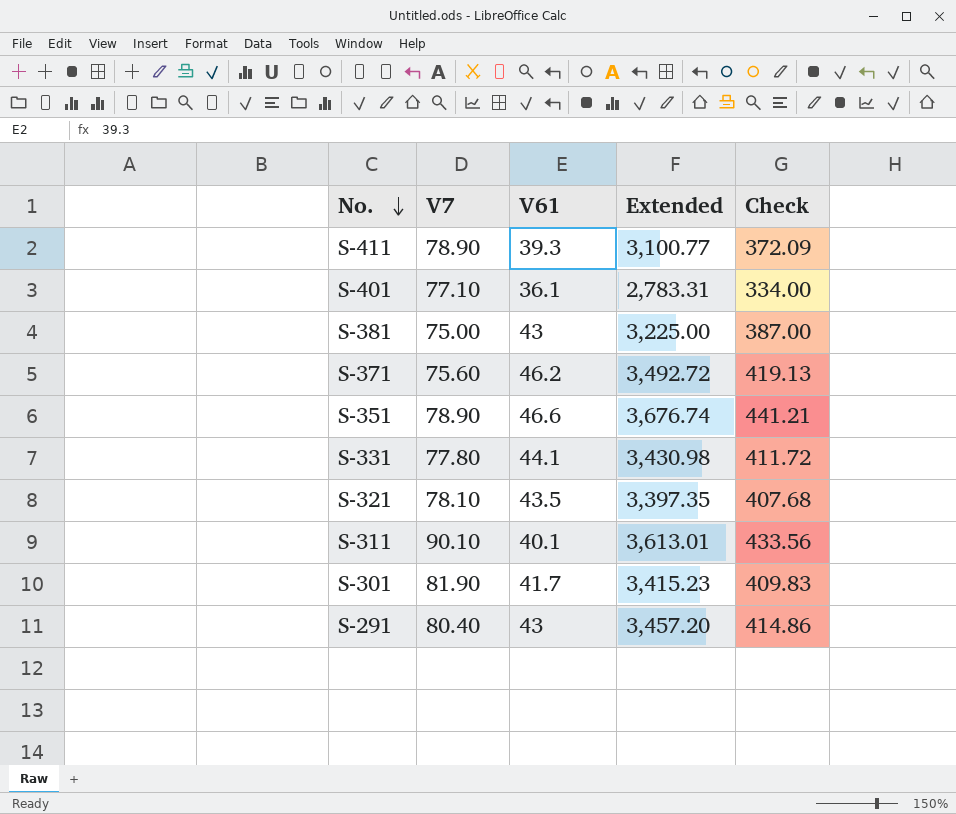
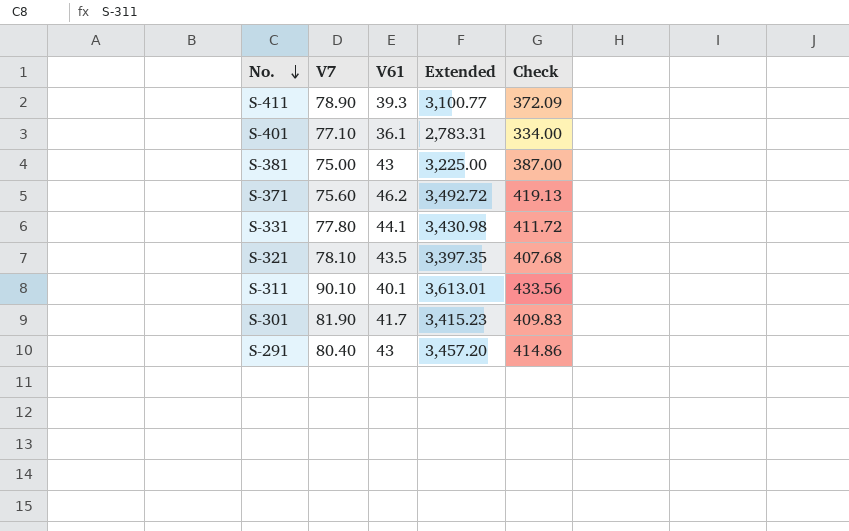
row S-351: 78.90 | 46.6 | 3,676.74 | 441.21 -> none

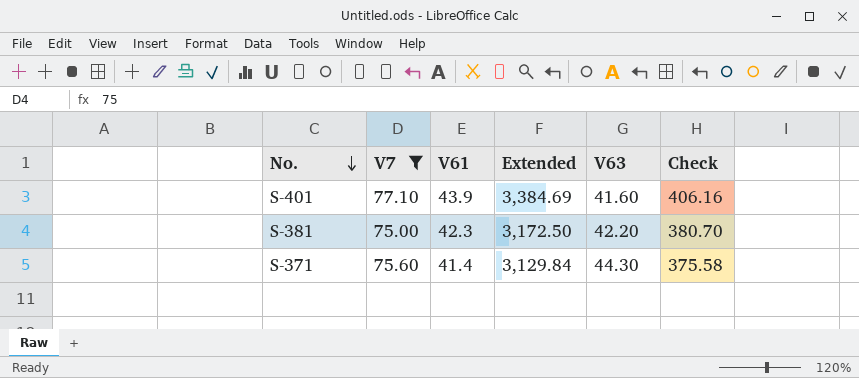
filter: none -> V7 <= 77.10
column V63 | position: none -> 5
S-401 | V61: 36.1 -> 43.9
S-401 | Extended: 2,783.31 -> 3,384.69
S-401 | Check: 334.00 -> 406.16
S-381 | V61: 43 -> 42.3
S-381 | Extended: 3,225.00 -> 3,172.50
S-381 | Check: 387.00 -> 380.70
S-371 | V61: 46.2 -> 41.4
S-371 | Extended: 3,492.72 -> 3,129.84
S-371 | Check: 419.13 -> 375.58

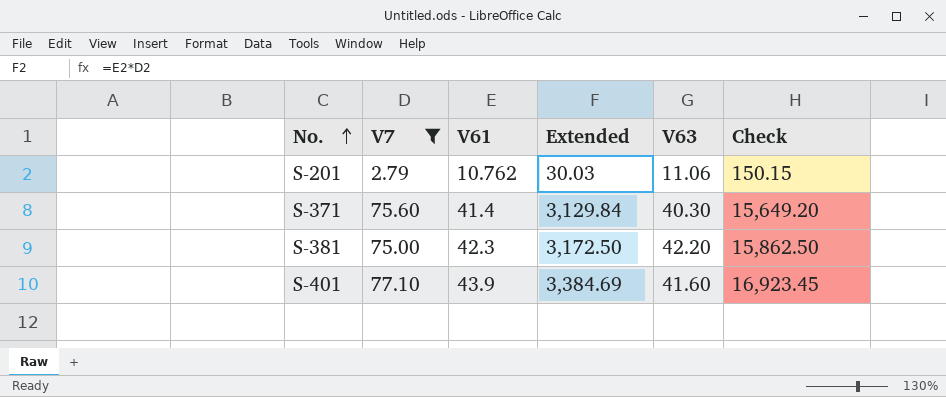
row order: No. descending -> No. ascending
column Check | formula: [Extended] * 0.12 -> [Extended] * 5
row S-201: none -> 2.79 | 10.762 | 30.03 | 11.06 | 150.15
S-371 | V63: 44.30 -> 40.30

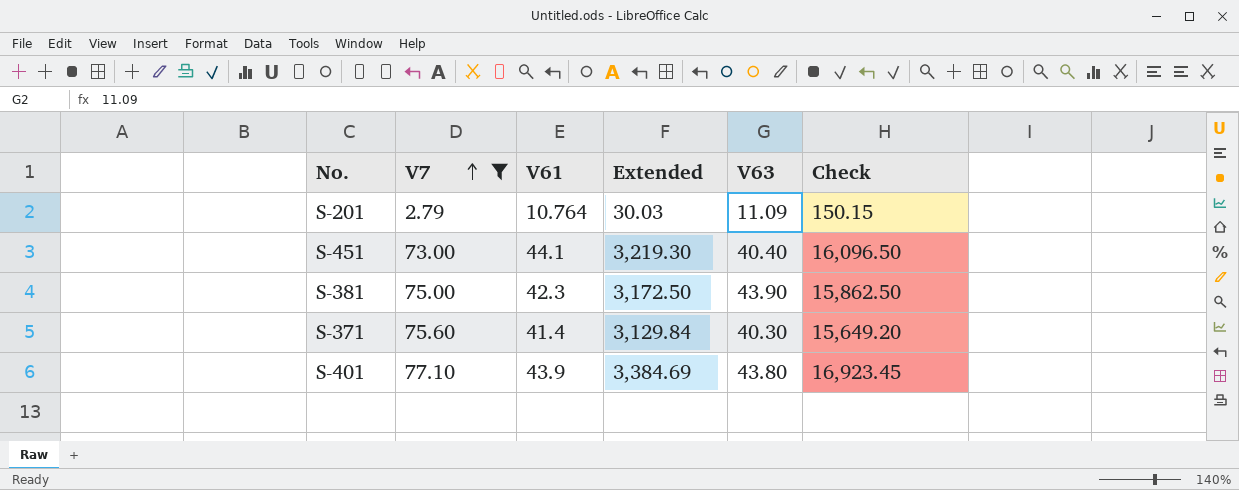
row order: No. ascending -> V7 ascending
S-201 | V61: 10.762 -> 10.764
S-201 | V63: 11.06 -> 11.09
row S-451: none -> 73.00 | 44.1 | 3,219.30 | 40.40 | 16,096.50
S-381 | V63: 42.20 -> 43.90
S-401 | V63: 41.60 -> 43.80

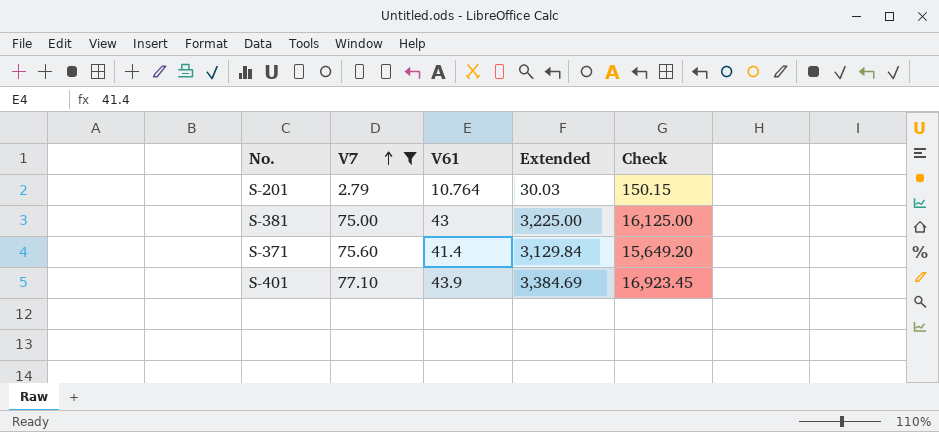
column V63 | position: 5 -> none
row S-451: 73.00 | 44.1 | 3,219.30 | 40.40 | 16,096.50 -> none
S-381 | V61: 42.3 -> 43
S-381 | Extended: 3,172.50 -> 3,225.00
S-381 | Check: 15,862.50 -> 16,125.00

